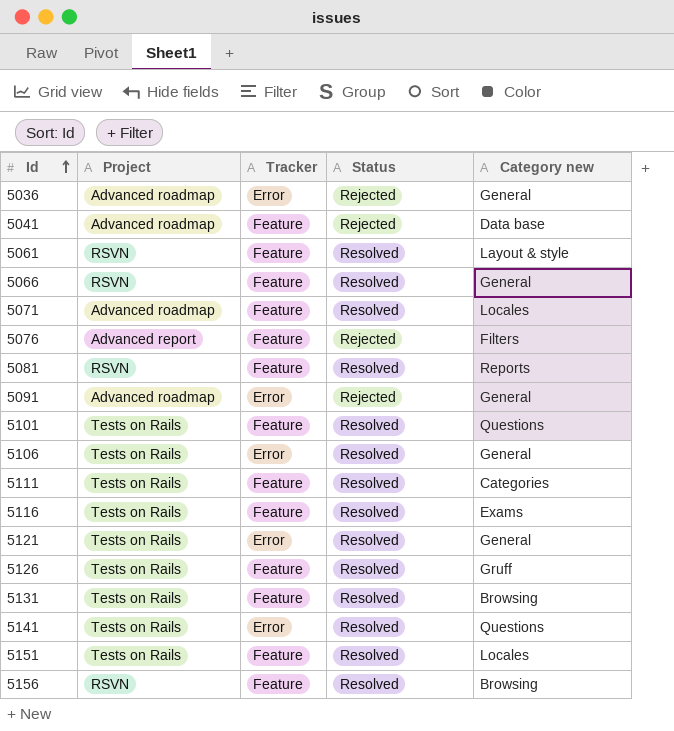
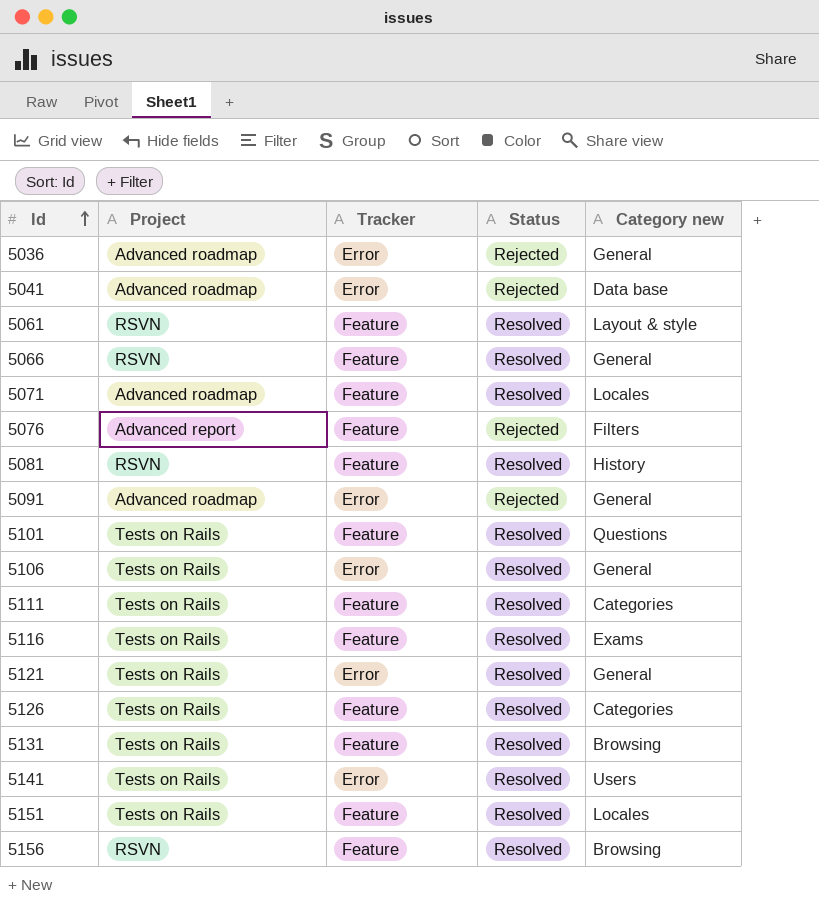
5041 | Tracker: Feature -> Error
5081 | Category new: Reports -> History
5126 | Category new: Gruff -> Categories
5141 | Category new: Questions -> Users

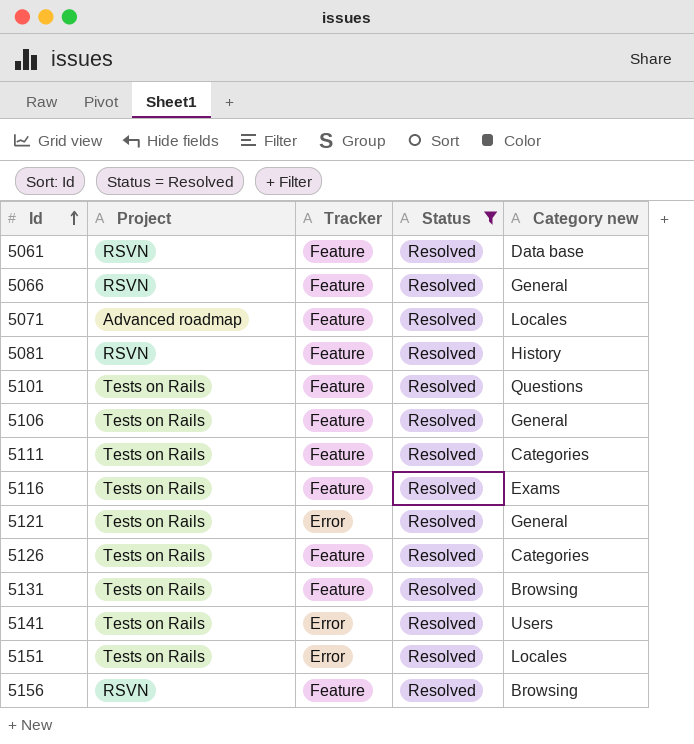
filter: none -> Status = Resolved
5061 | Category new: Layout & style -> Data base
5106 | Tracker: Error -> Feature
5151 | Tracker: Feature -> Error

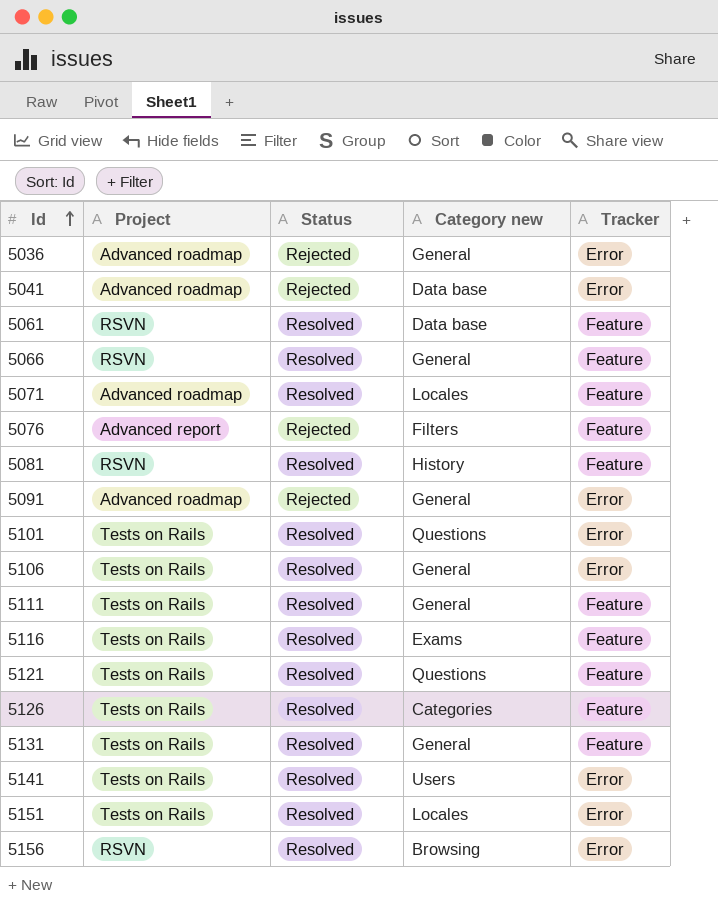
filter: Status = Resolved -> none
column Tracker | position: 3 -> 5
5101 | Tracker: Feature -> Error
5106 | Tracker: Feature -> Error
5111 | Category new: Categories -> General
5121 | Category new: General -> Questions
5121 | Tracker: Error -> Feature
5131 | Category new: Browsing -> General
5156 | Tracker: Feature -> Error

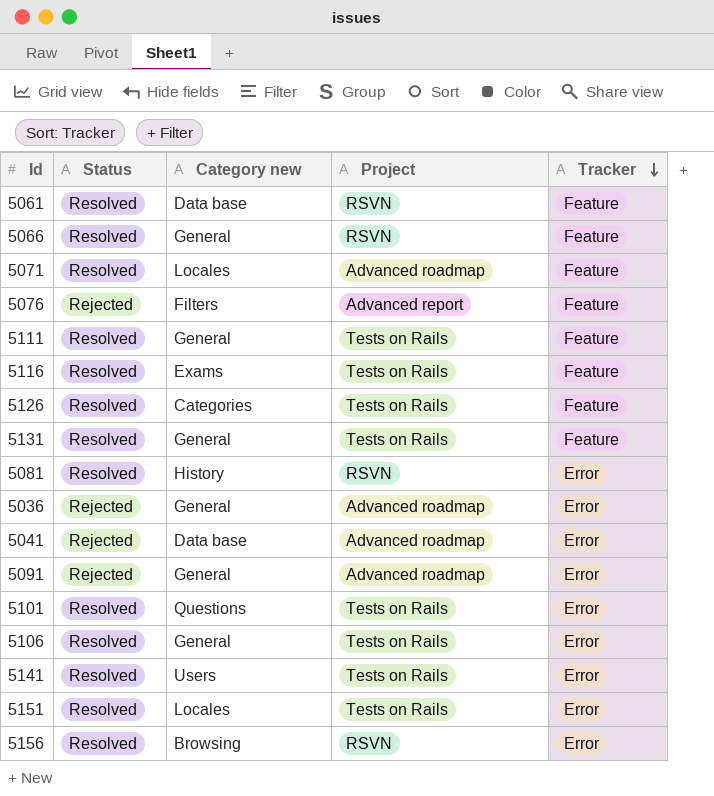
row order: Id ascending -> Tracker descending
column Project | position: 2 -> 4
row 5121: Tests on Rails | Resolved | Questions | Feature -> none
5081 | Tracker: Feature -> Error

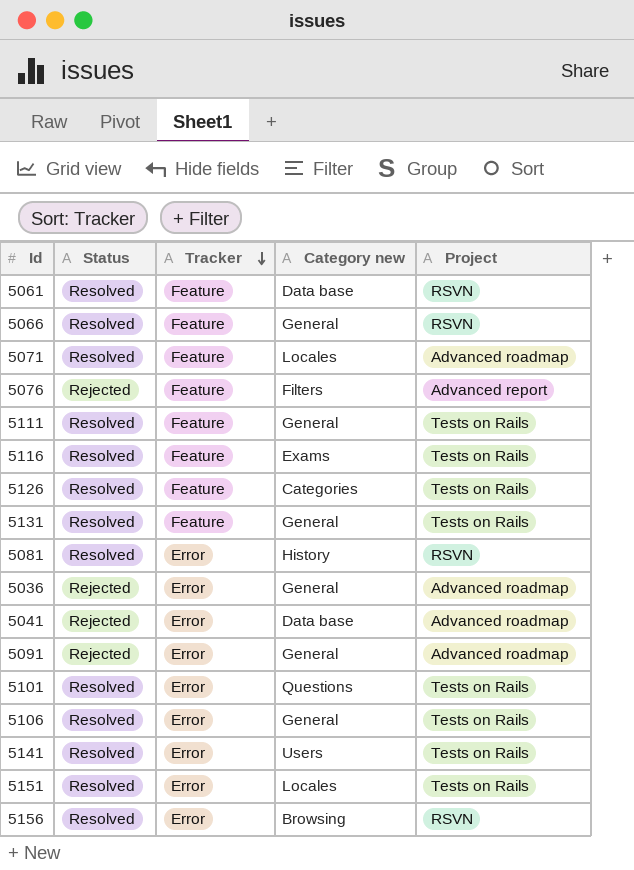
column Tracker | position: 5 -> 3

